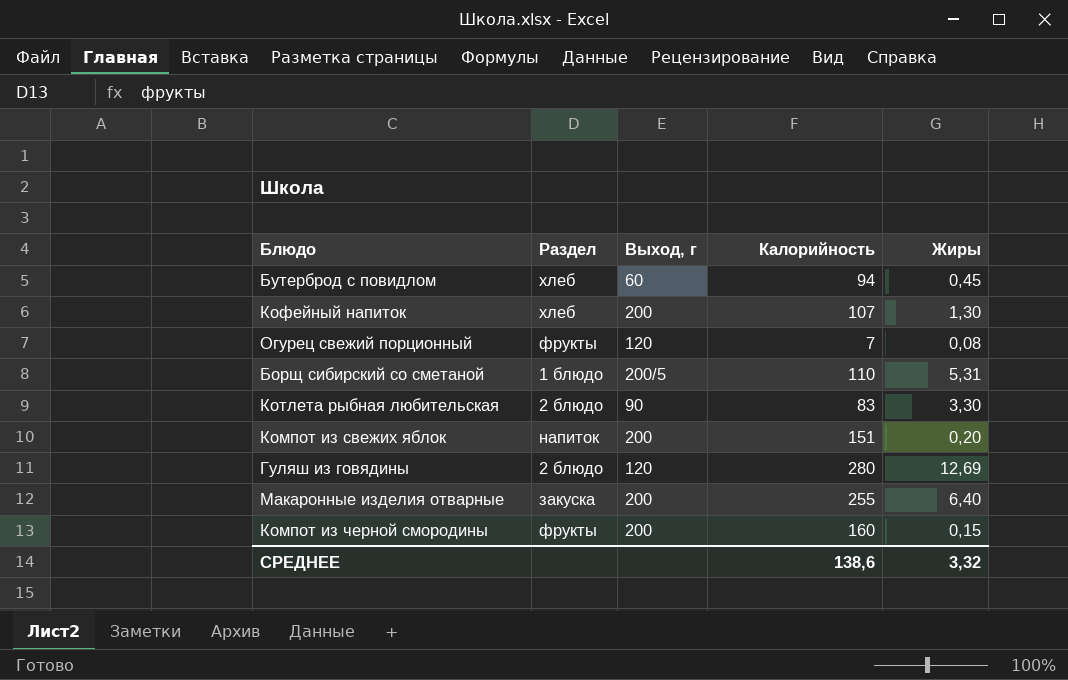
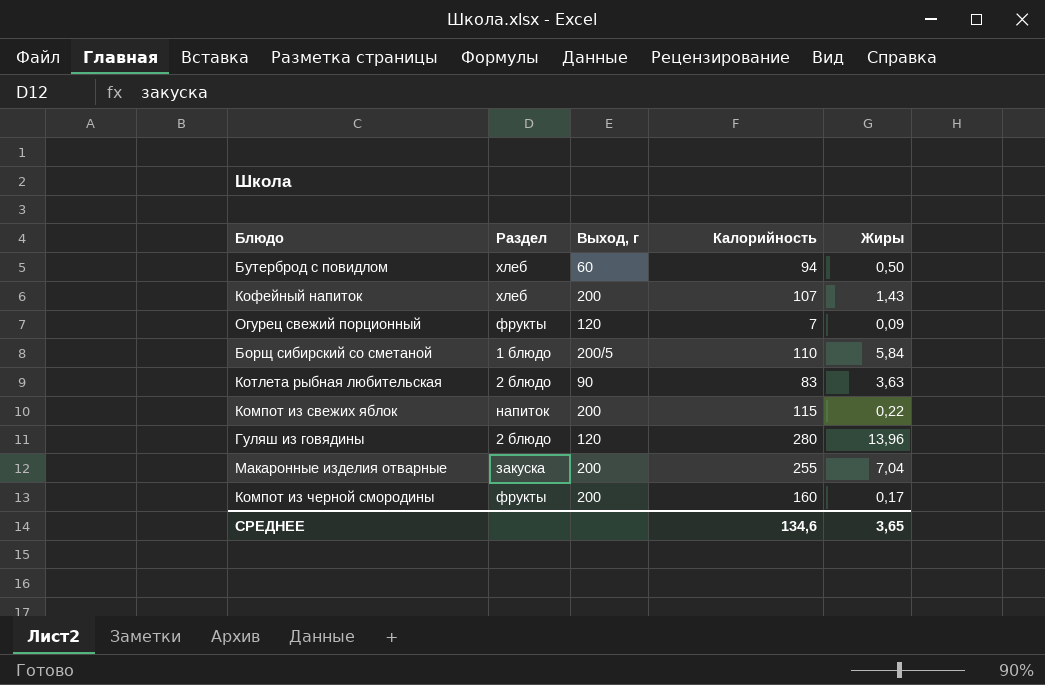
Бутерброд с повидлом | Жиры: 0,45 -> 0,50
Кофейный напиток | Жиры: 1,30 -> 1,43
Огурец свежий порционный | Жиры: 0,08 -> 0,09
Борщ сибирский со сметаной | Жиры: 5,31 -> 5,84
Котлета рыбная любительская | Жиры: 3,30 -> 3,63
Компот из свежих яблок | Калорийность: 151 -> 115
Компот из свежих яблок | Жиры: 0,20 -> 0,22
Гуляш из говядины | Жиры: 12,69 -> 13,96
Макаронные изделия отварные | Жиры: 6,40 -> 7,04
Компот из черной смородины | Жиры: 0,15 -> 0,17
СРЕДНЕЕ | Калорийность: 138,6 -> 134,6
СРЕДНЕЕ | Жиры: 3,32 -> 3,65

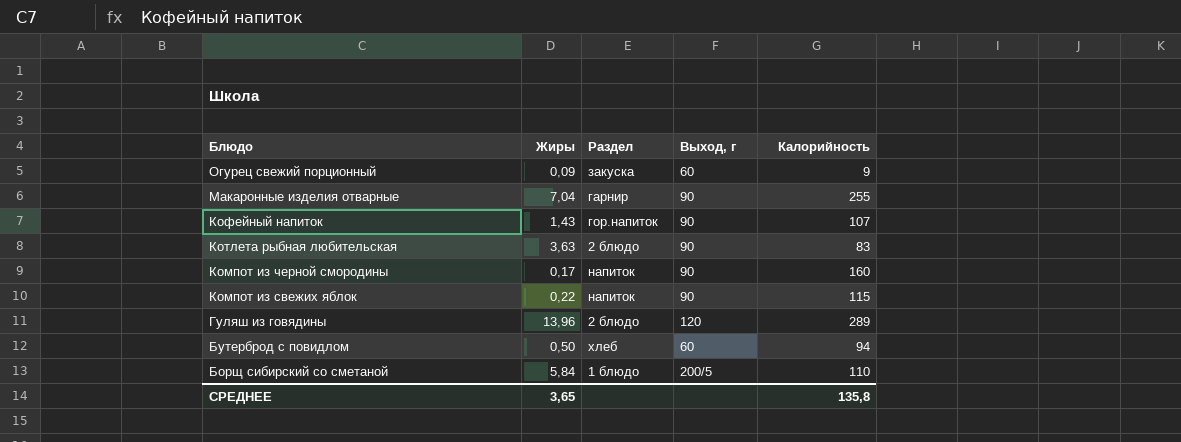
row order: none -> Блюдо descending
column Жиры | position: 5 -> 2
Огурец свежий порционный | Раздел: фрукты -> закуска
Огурец свежий порционный | Выход, г: 120 -> 60
Огурец свежий порционный | Калорийность: 7 -> 9
Макаронные изделия отварные | Раздел: закуска -> гарнир
Макаронные изделия отварные | Выход, г: 200 -> 90
Кофейный напиток | Раздел: хлеб -> гор.напиток
Кофейный напиток | Выход, г: 200 -> 90
Компот из черной смородины | Раздел: фрукты -> напиток
Компот из черной смородины | Выход, г: 200 -> 90
Компот из свежих яблок | Выход, г: 200 -> 90
Гуляш из говядины | Калорийность: 280 -> 289
СРЕДНЕЕ | Калорийность: 134,6 -> 135,8

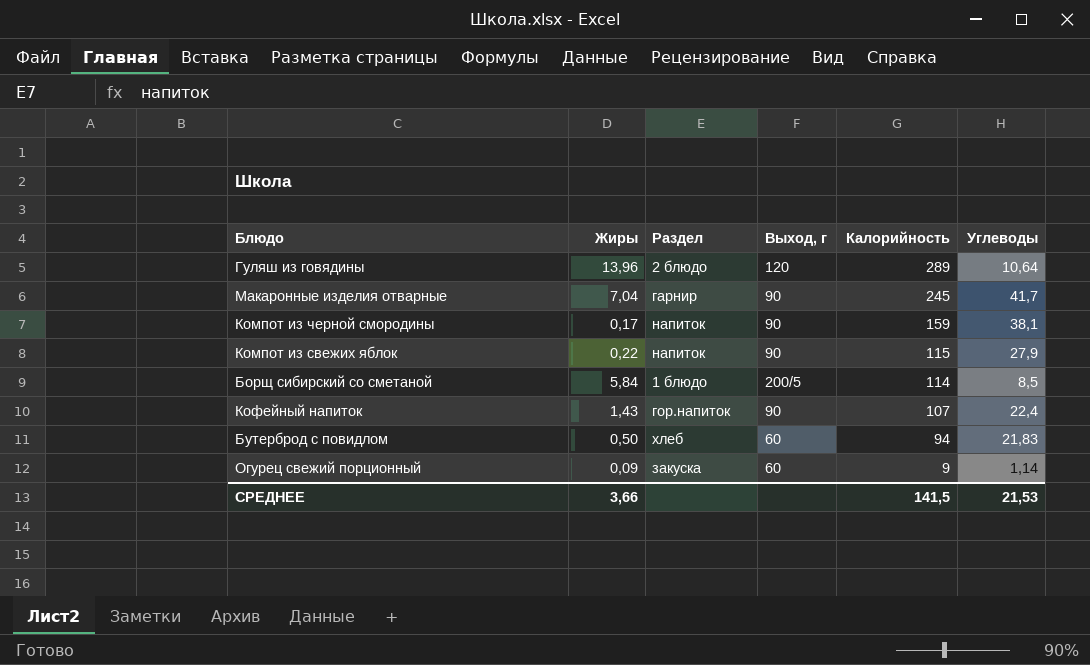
row order: Блюдо descending -> Калорийность descending
column Углеводы | position: none -> 6
row Котлета рыбная любительская: 3,63 | 2 блюдо | 90 | 83 -> none
Макаронные изделия отварные | Калорийность: 255 -> 245
Компот из черной смородины | Калорийность: 160 -> 159
Борщ сибирский со сметаной | Калорийность: 110 -> 114
СРЕДНЕЕ | Жиры: 3,65 -> 3,66
СРЕДНЕЕ | Калорийность: 135,8 -> 141,5

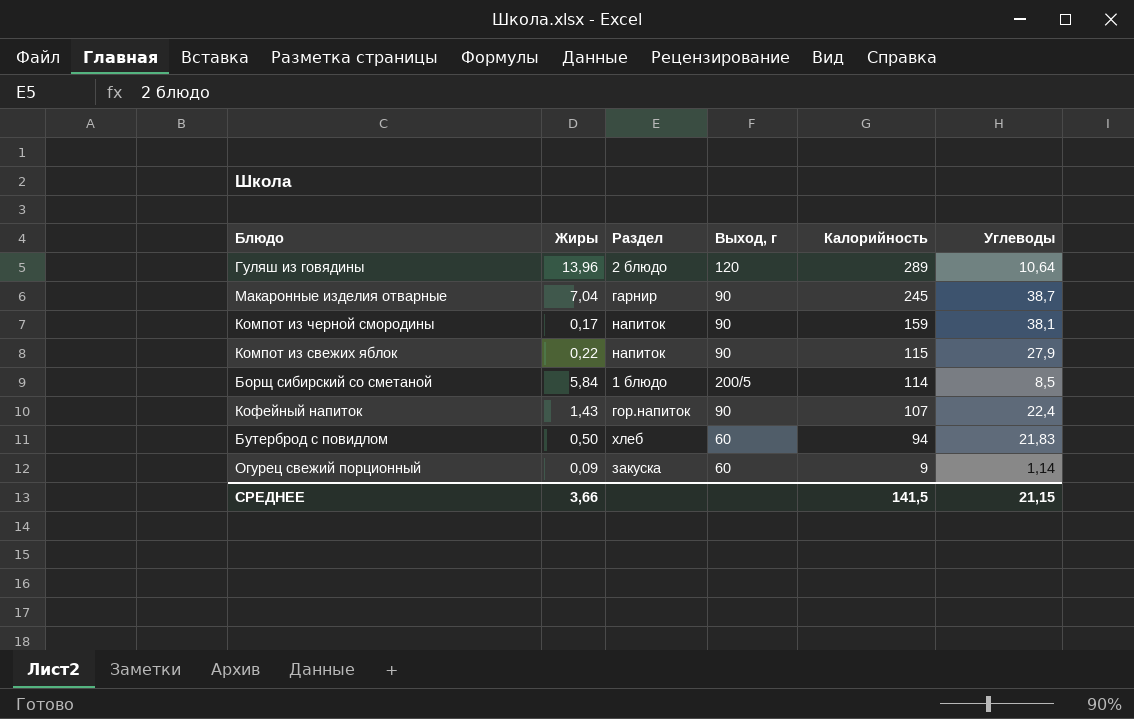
Макаронные изделия отварные | Углеводы: 41,7 -> 38,7
СРЕДНЕЕ | Углеводы: 21,53 -> 21,15

